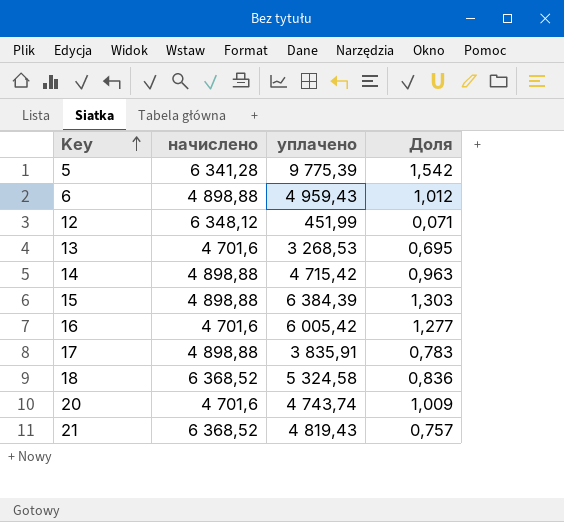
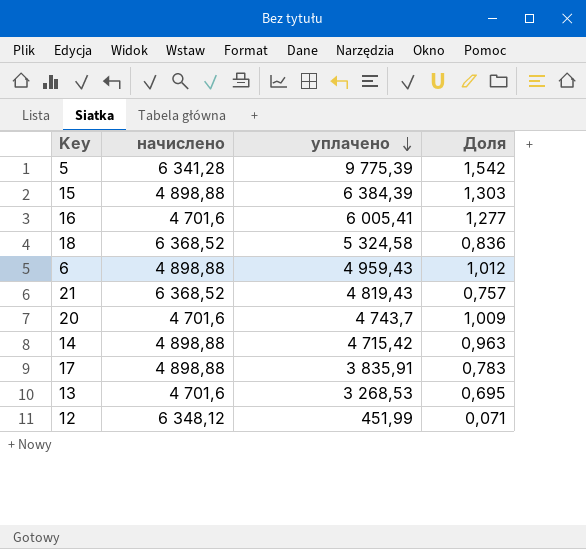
row order: Key ascending -> уплачено descending
16 | уплачено: 6 005,42 -> 6 005,41
20 | уплачено: 4 743,74 -> 4 743,7

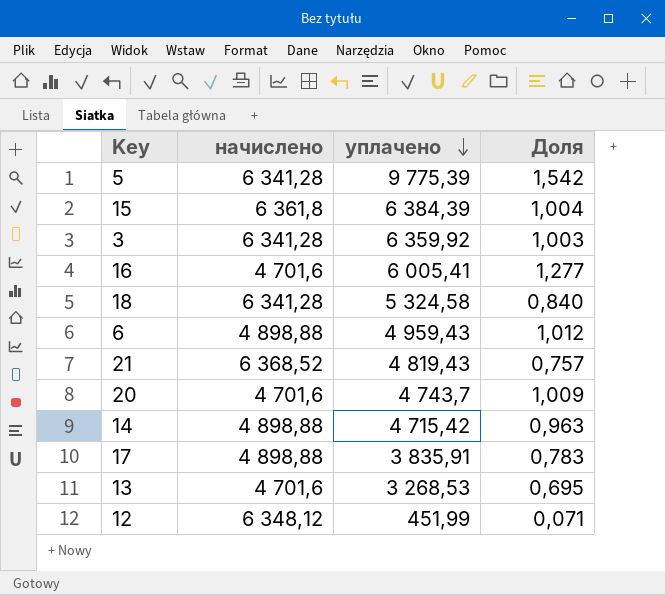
15 | начислено: 4 898,88 -> 6 361,8
15 | Доля: 1,303 -> 1,004
row 3: none -> 6 341,28 | 6 359,92 | 1,003
18 | начислено: 6 368,52 -> 6 341,28
18 | Доля: 0,836 -> 0,840

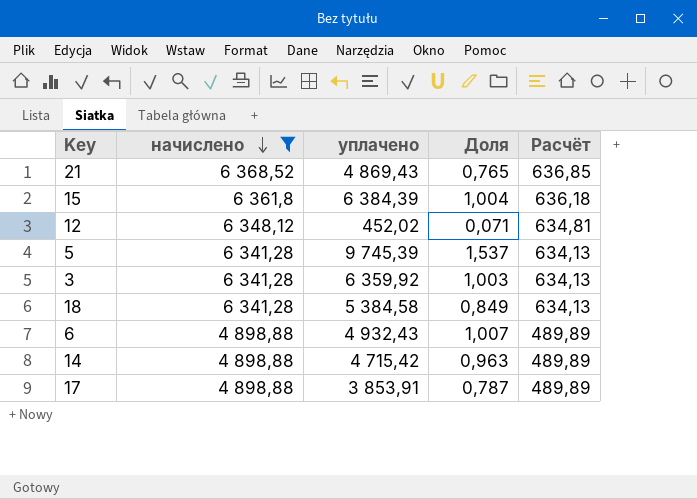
filter: none -> начислено != 4 701,6
row order: уплачено descending -> начислено descending
column Расчёт | formula: none -> [начислено] * 0,1
21 | уплачено: 4 819,43 -> 4 869,43
21 | Доля: 0,757 -> 0,765
12 | уплачено: 451,99 -> 452,02
5 | уплачено: 9 775,39 -> 9 745,39
5 | Доля: 1,542 -> 1,537
18 | уплачено: 5 324,58 -> 5 384,58
18 | Доля: 0,840 -> 0,849
6 | уплачено: 4 959,43 -> 4 932,43
6 | Доля: 1,012 -> 1,007
17 | уплачено: 3 835,91 -> 3 853,91
17 | Доля: 0,783 -> 0,787

